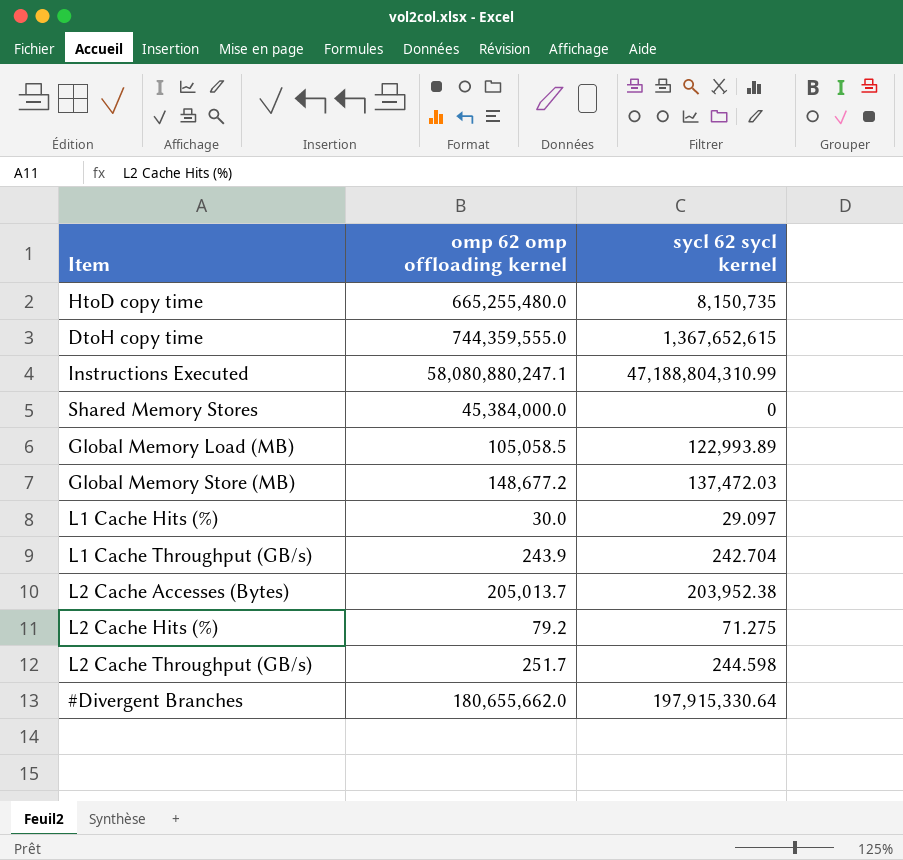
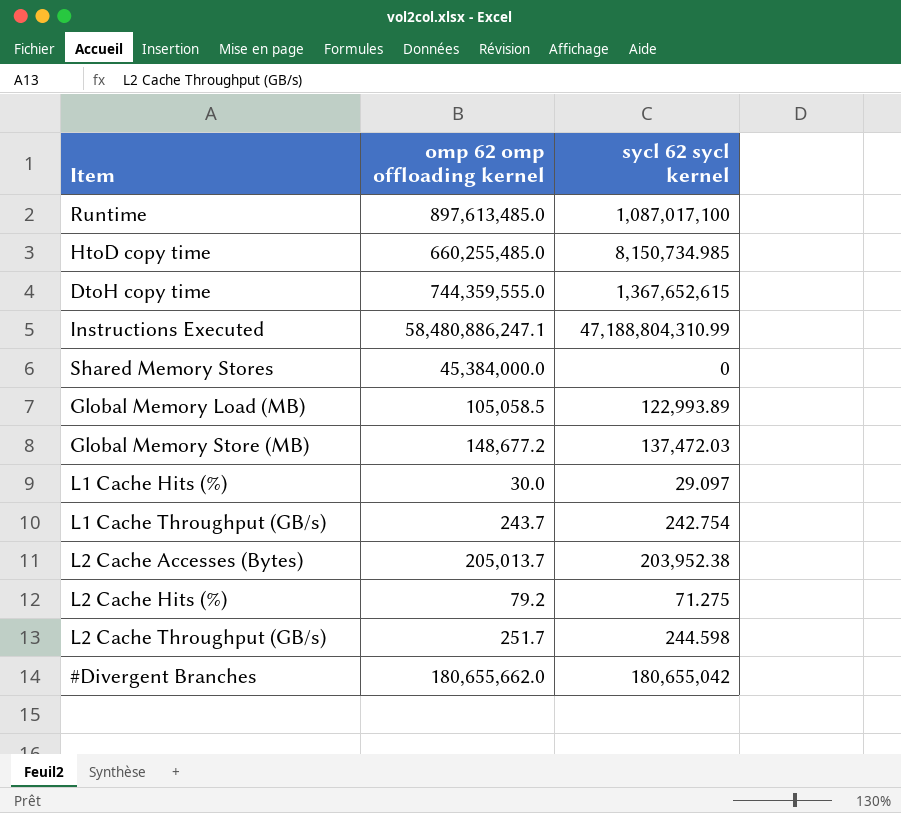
row Runtime: none -> 897,613,485.0 | 1,087,017,100
HtoD copy time | omp 62 omp offloading kernel: 665,255,480.0 -> 660,255,485.0
HtoD copy time | sycl 62 sycl kernel: 8,150,735 -> 8,150,734.985
Instructions Executed | omp 62 omp offloading kernel: 58,080,880,247.1 -> 58,480,886,247.1
L1 Cache Throughput (GB/s) | omp 62 omp offloading kernel: 243.9 -> 243.7
L1 Cache Throughput (GB/s) | sycl 62 sycl kernel: 242.704 -> 242.754
#Divergent Branches | sycl 62 sycl kernel: 197,915,330.64 -> 180,655,042

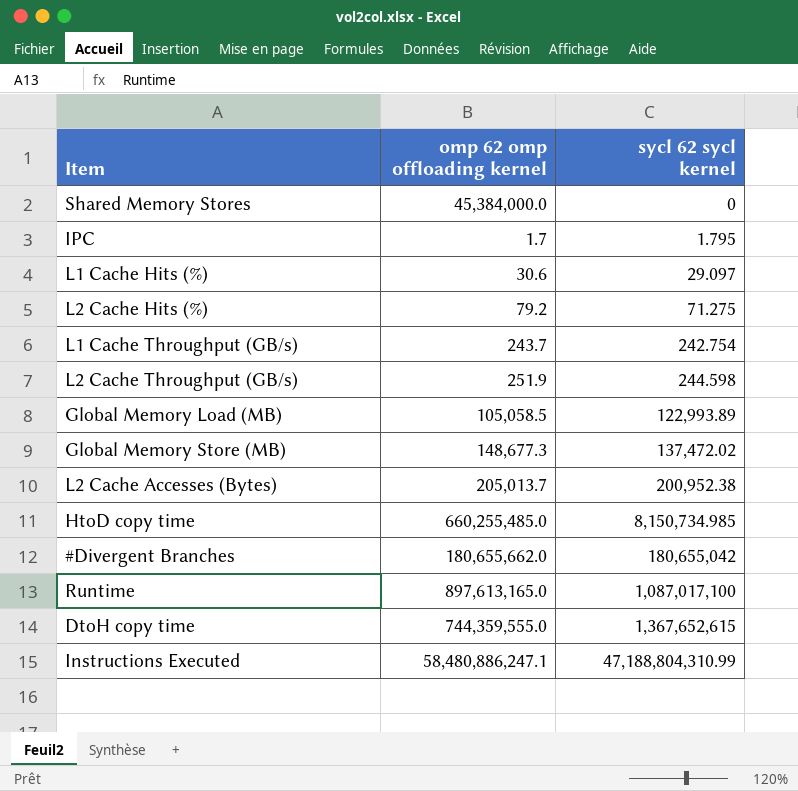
row order: none -> sycl 62 sycl kernel ascending
row IPC: none -> 1.7 | 1.795
L1 Cache Hits (%) | omp 62 omp offloading kernel: 30.0 -> 30.6
L2 Cache Throughput (GB/s) | omp 62 omp offloading kernel: 251.7 -> 251.9
Global Memory Store (MB) | omp 62 omp offloading kernel: 148,677.2 -> 148,677.3
Global Memory Store (MB) | sycl 62 sycl kernel: 137,472.03 -> 137,472.02
L2 Cache Accesses (Bytes) | sycl 62 sycl kernel: 203,952.38 -> 200,952.38
Runtime | omp 62 omp offloading kernel: 897,613,485.0 -> 897,613,165.0

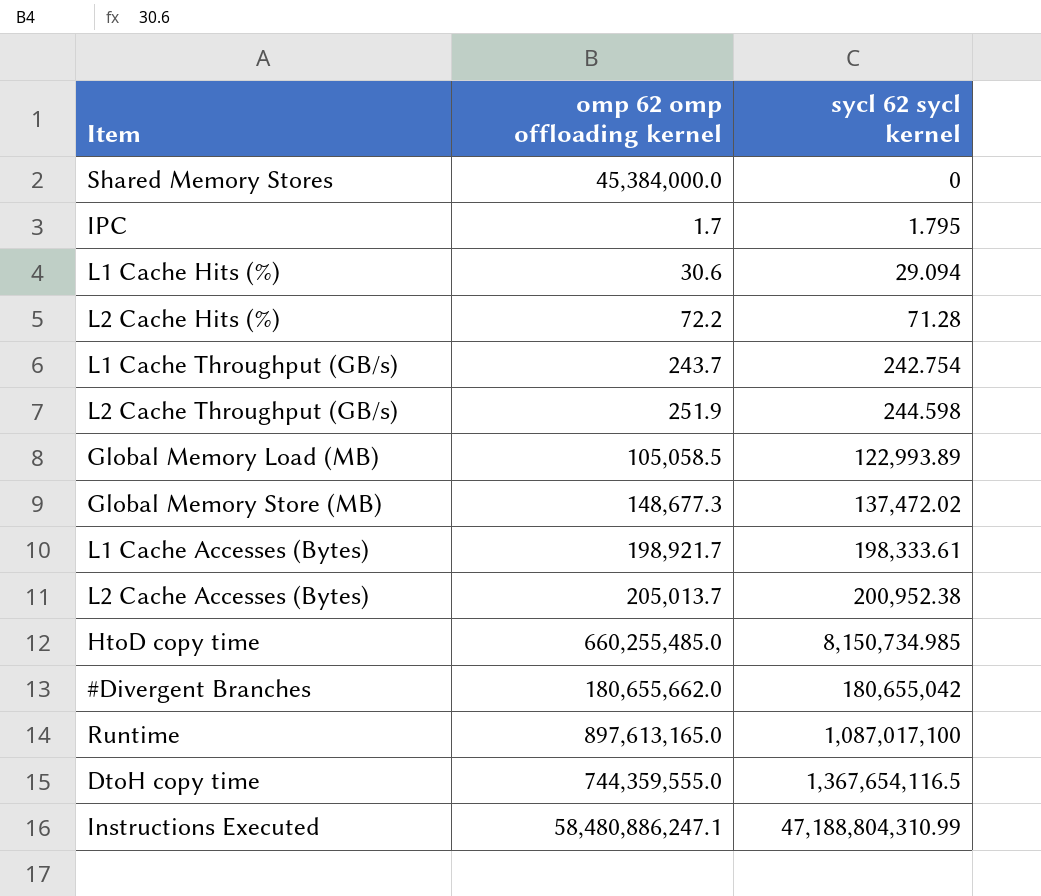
L1 Cache Hits (%) | sycl 62 sycl kernel: 29.097 -> 29.094
L2 Cache Hits (%) | omp 62 omp offloading kernel: 79.2 -> 72.2
L2 Cache Hits (%) | sycl 62 sycl kernel: 71.275 -> 71.28
row L1 Cache Accesses (Bytes): none -> 198,921.7 | 198,333.61
DtoH copy time | sycl 62 sycl kernel: 1,367,652,615 -> 1,367,654,116.5

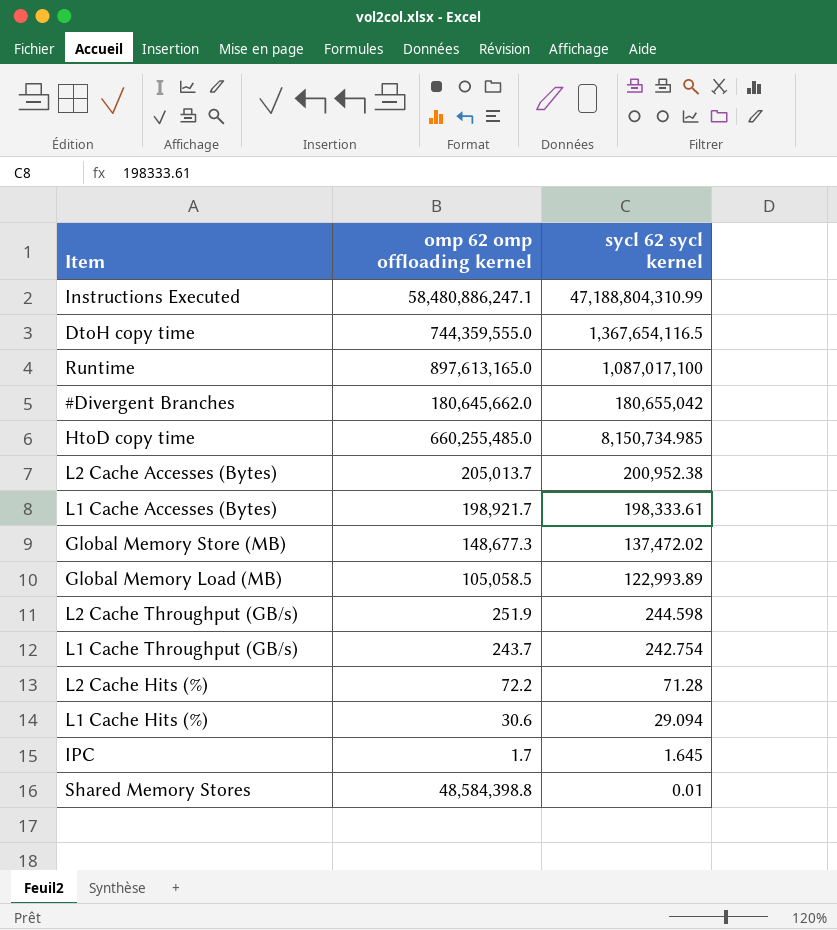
row order: sycl 62 sycl kernel ascending -> sycl 62 sycl kernel descending
#Divergent Branches | omp 62 omp offloading kernel: 180,655,662.0 -> 180,645,662.0
IPC | sycl 62 sycl kernel: 1.795 -> 1.645
Shared Memory Stores | omp 62 omp offloading kernel: 45,384,000.0 -> 48,584,398.8
Shared Memory Stores | sycl 62 sycl kernel: 0 -> 0.01

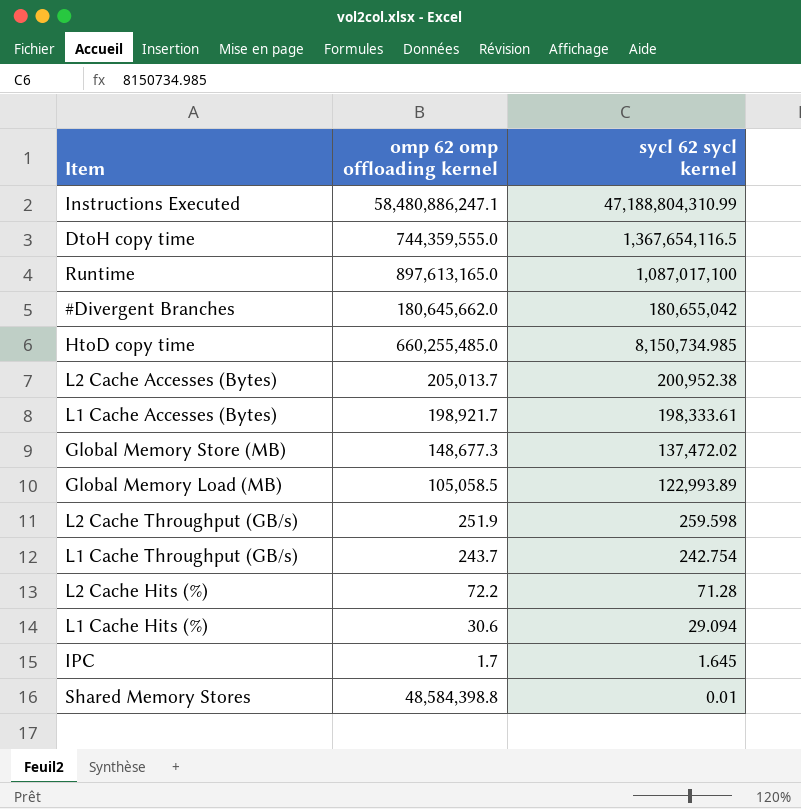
L2 Cache Throughput (GB/s) | sycl 62 sycl kernel: 244.598 -> 259.598

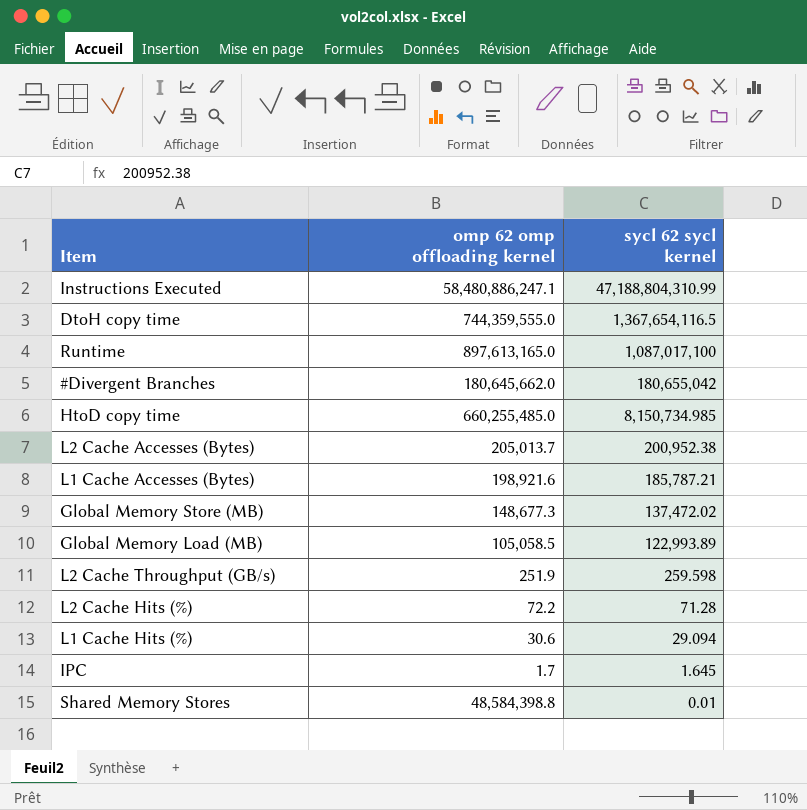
row L1 Cache Throughput (GB/s): 243.7 | 242.754 -> none
L1 Cache Accesses (Bytes) | omp 62 omp offloading kernel: 198,921.7 -> 198,921.6
L1 Cache Accesses (Bytes) | sycl 62 sycl kernel: 198,333.61 -> 185,787.21

